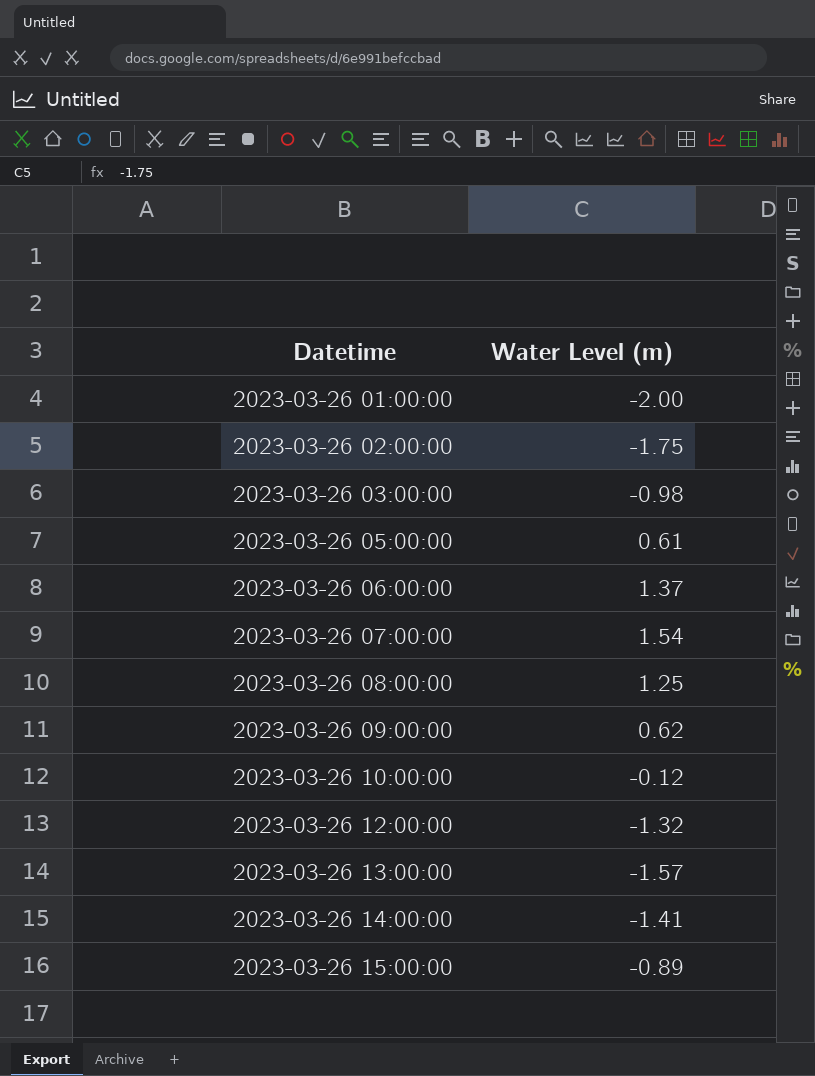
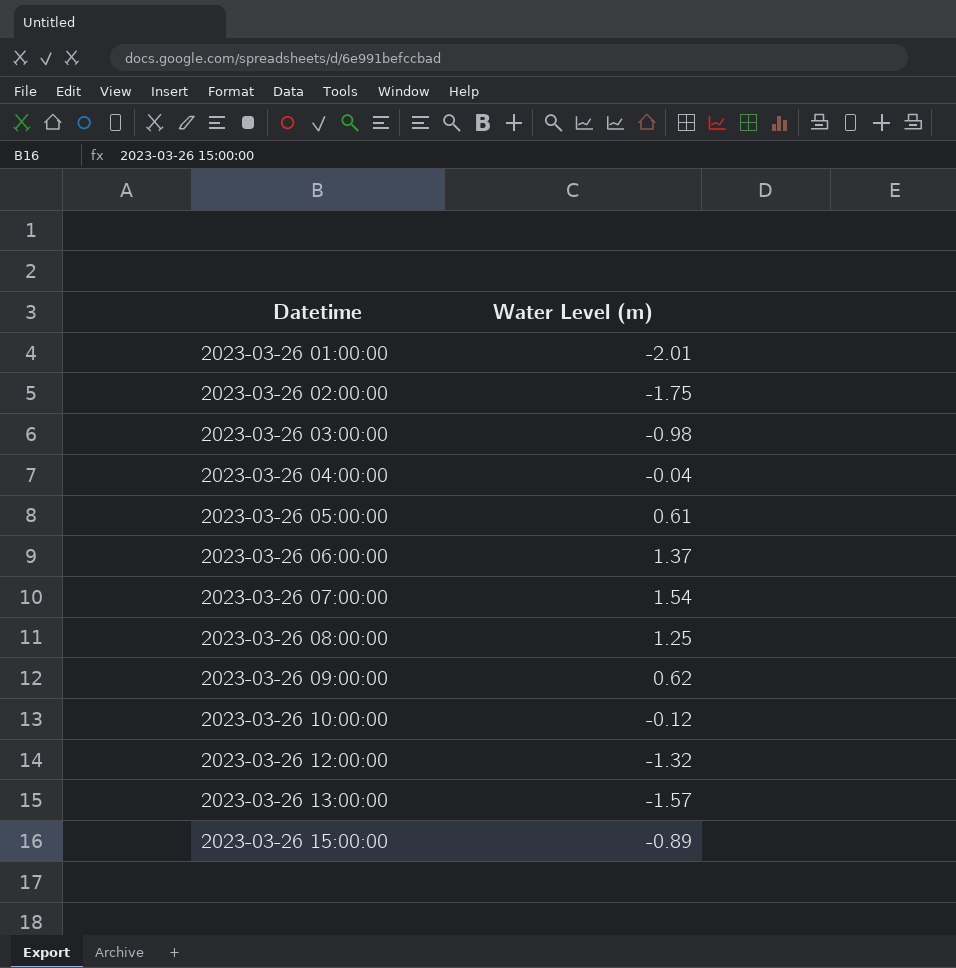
row 2023-03-26 14:00:00: -1.41 -> none
2023-03-26 01:00:00 | Water Level (m): -2.00 -> -2.01
row 2023-03-26 04:00:00: none -> -0.04

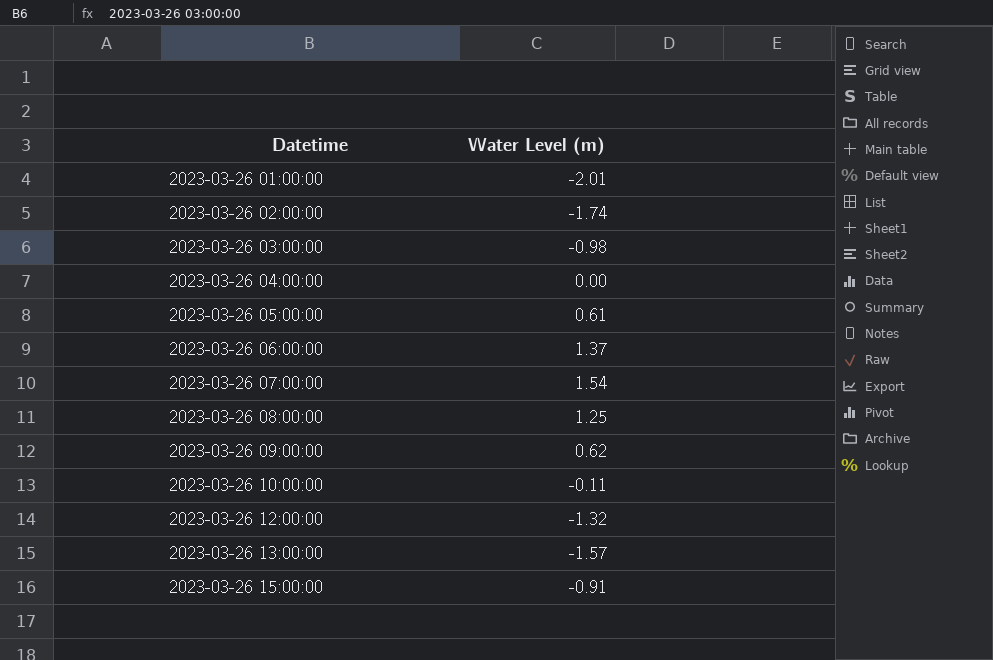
2023-03-26 02:00:00 | Water Level (m): -1.75 -> -1.74
2023-03-26 04:00:00 | Water Level (m): -0.04 -> 0.00
2023-03-26 10:00:00 | Water Level (m): -0.12 -> -0.11
2023-03-26 15:00:00 | Water Level (m): -0.89 -> -0.91

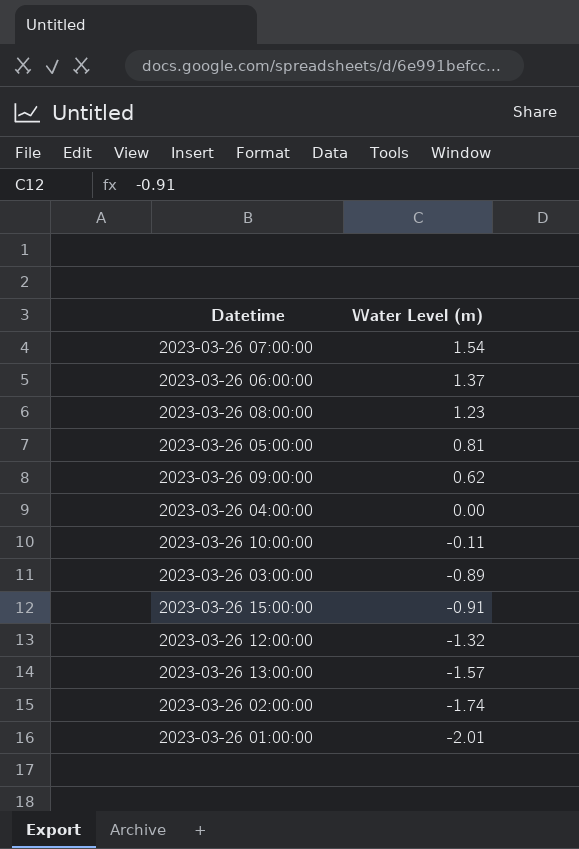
row order: Datetime ascending -> Water Level (m) descending
2023-03-26 08:00:00 | Water Level (m): 1.25 -> 1.23
2023-03-26 05:00:00 | Water Level (m): 0.61 -> 0.81
2023-03-26 03:00:00 | Water Level (m): -0.98 -> -0.89

